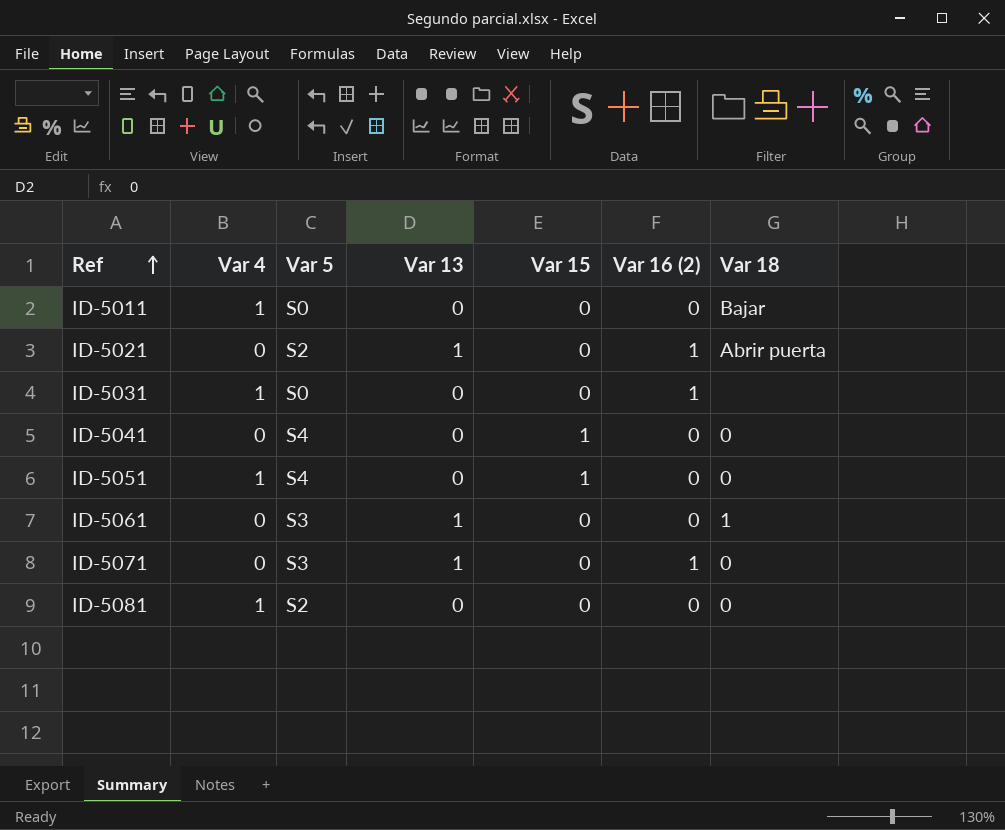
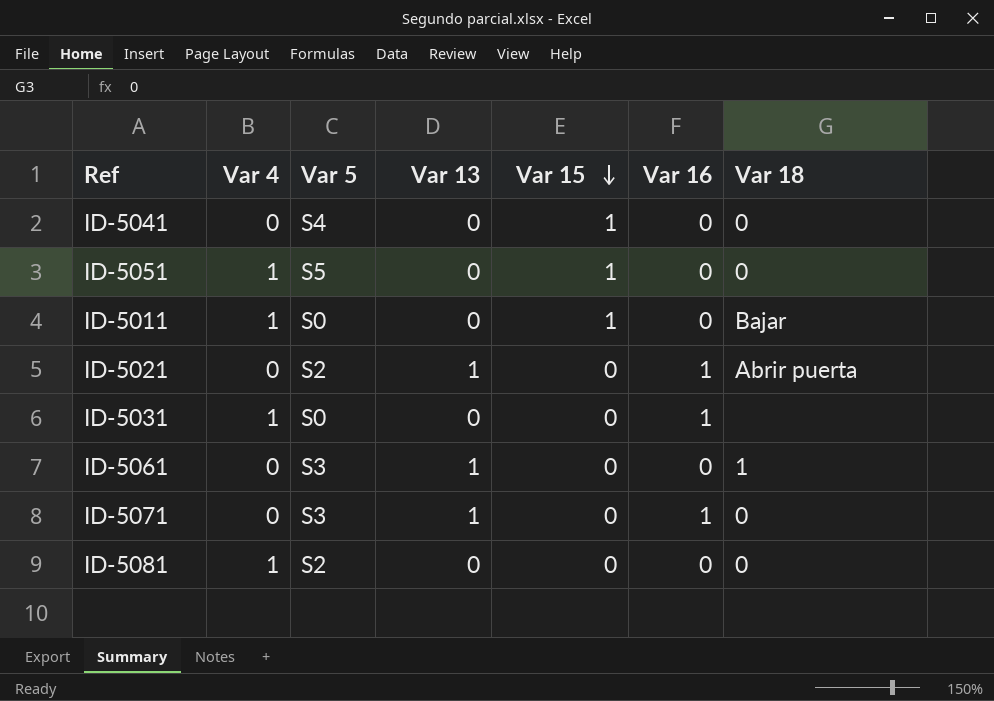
row order: Ref ascending -> Var 15 descending
column name: Var 16 (2) -> Var 16
ID-5051 | Var 5: S4 -> S5
ID-5011 | Var 15: 0 -> 1

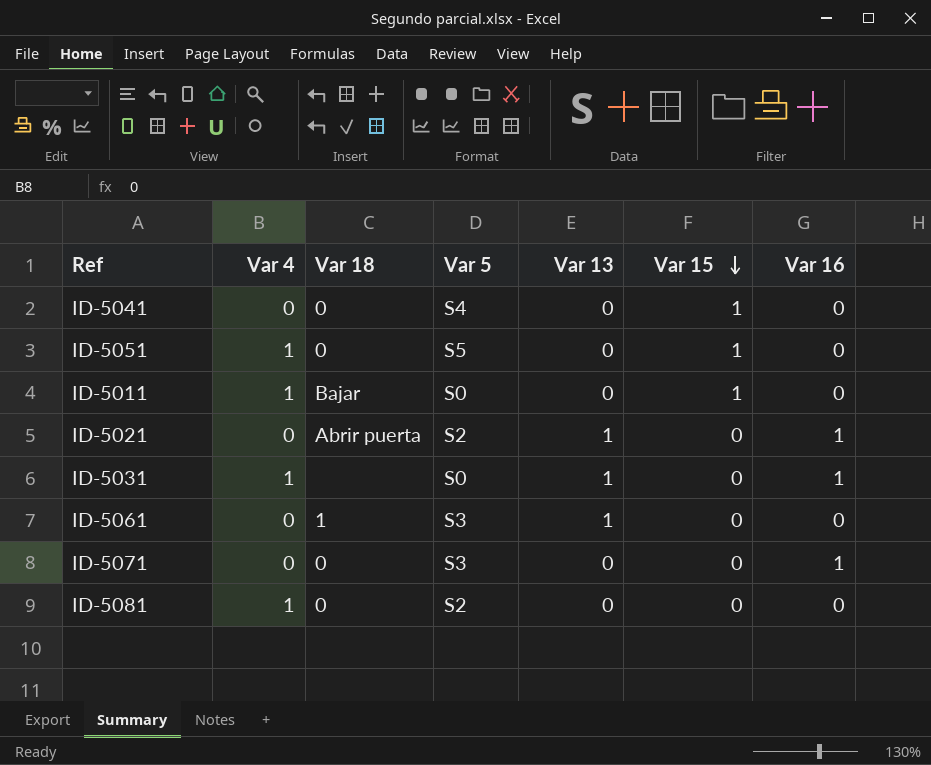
column Var 18 | position: 7 -> 3
ID-5031 | Var 13: 0 -> 1
ID-5071 | Var 13: 1 -> 0

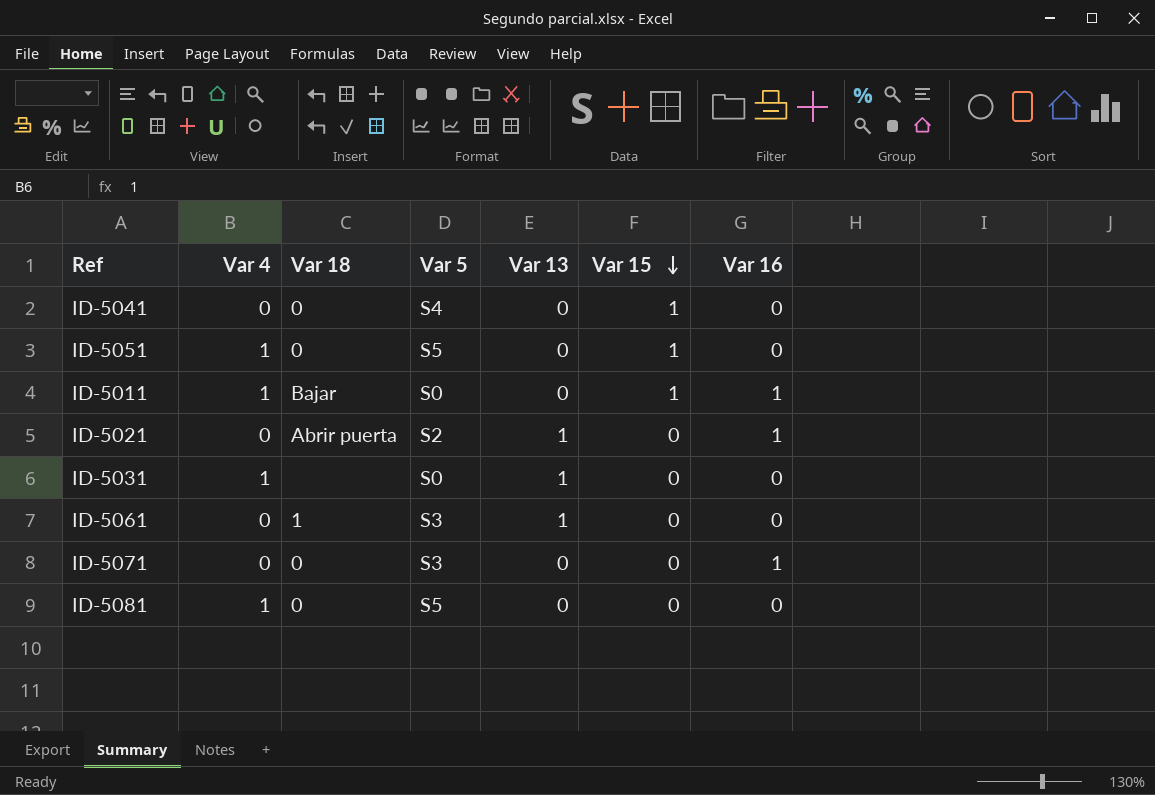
ID-5011 | Var 16: 0 -> 1
ID-5031 | Var 16: 1 -> 0
ID-5081 | Var 5: S2 -> S5

